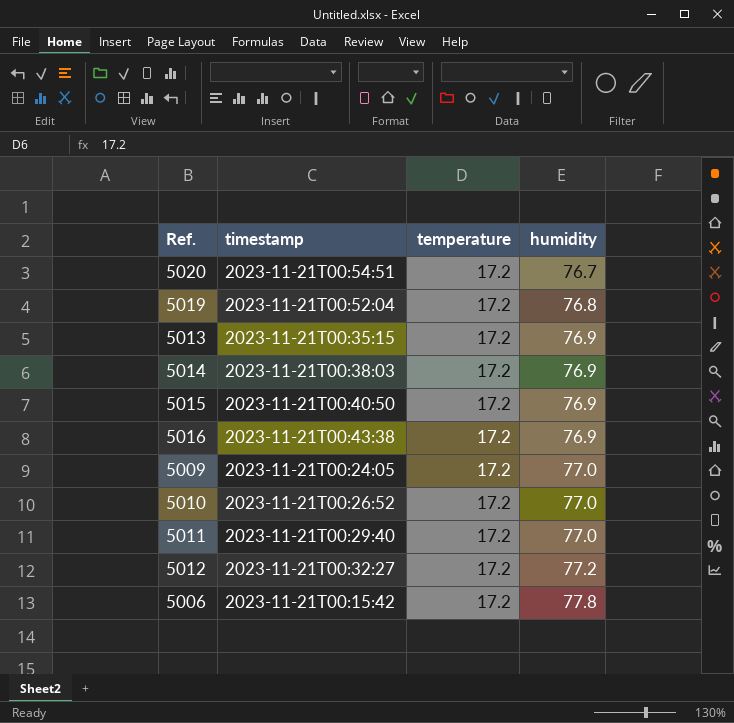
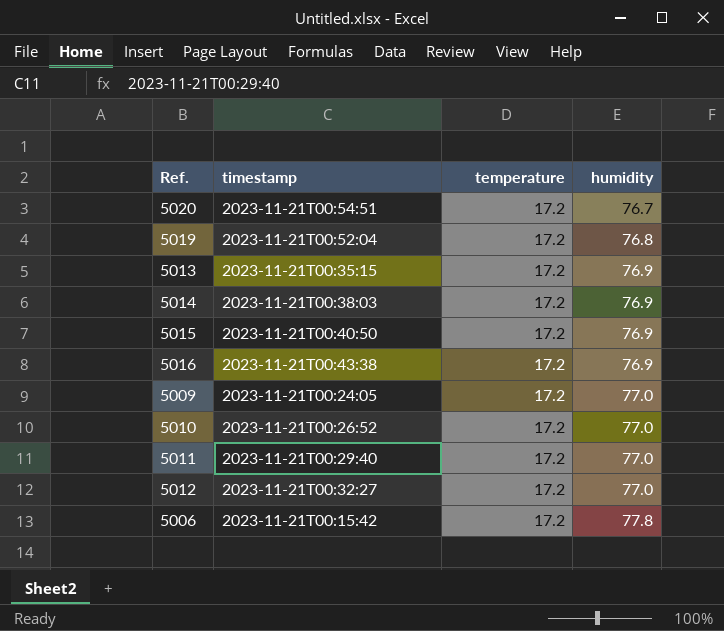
5012 | humidity: 77.2 -> 77.0

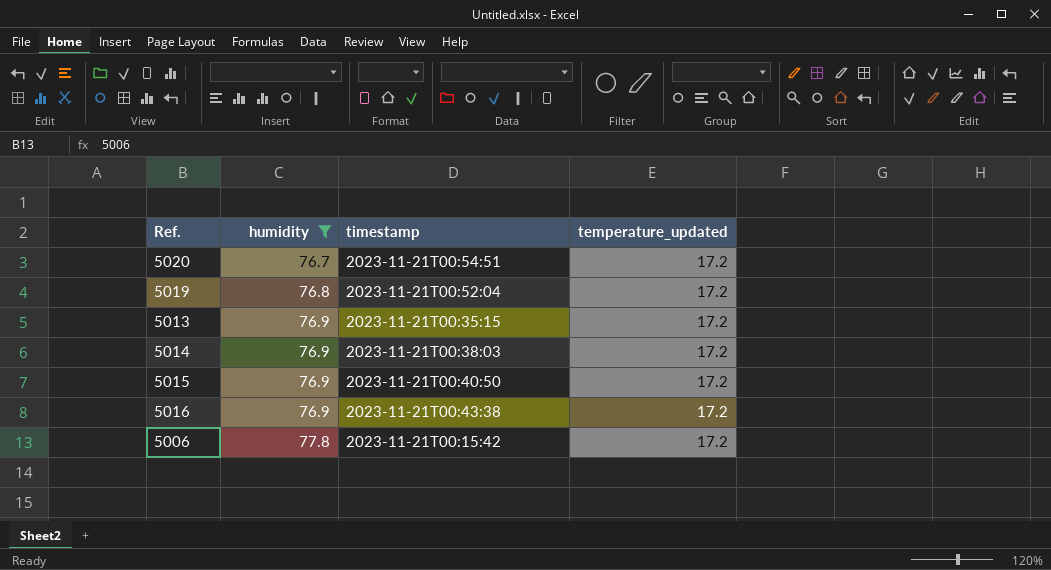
filter: none -> humidity != 77.0
column humidity | position: 4 -> 2
column name: temperature -> temperature_updated

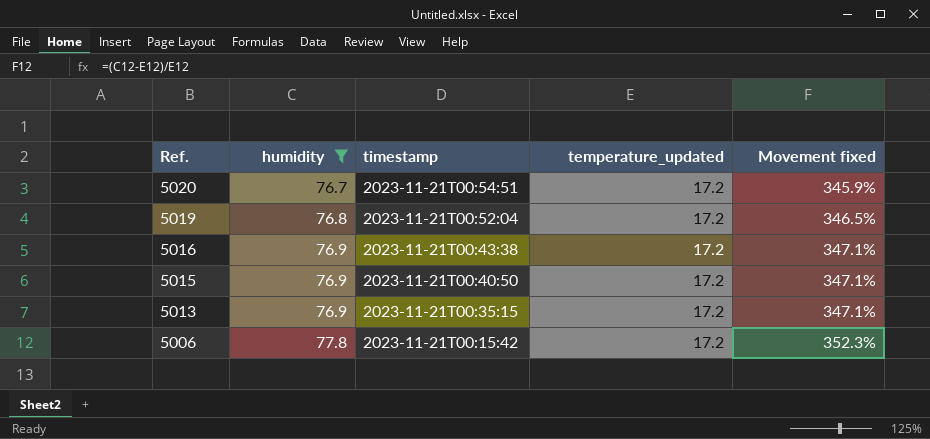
row order: humidity ascending -> Ref. descending
column Movement fixed | formula: none -> ([humidity] - [temperature_updated]) / [temperature_updated]
row 5014: 76.9 | 2023-11-21T00:38:03 | 17.2 -> none

